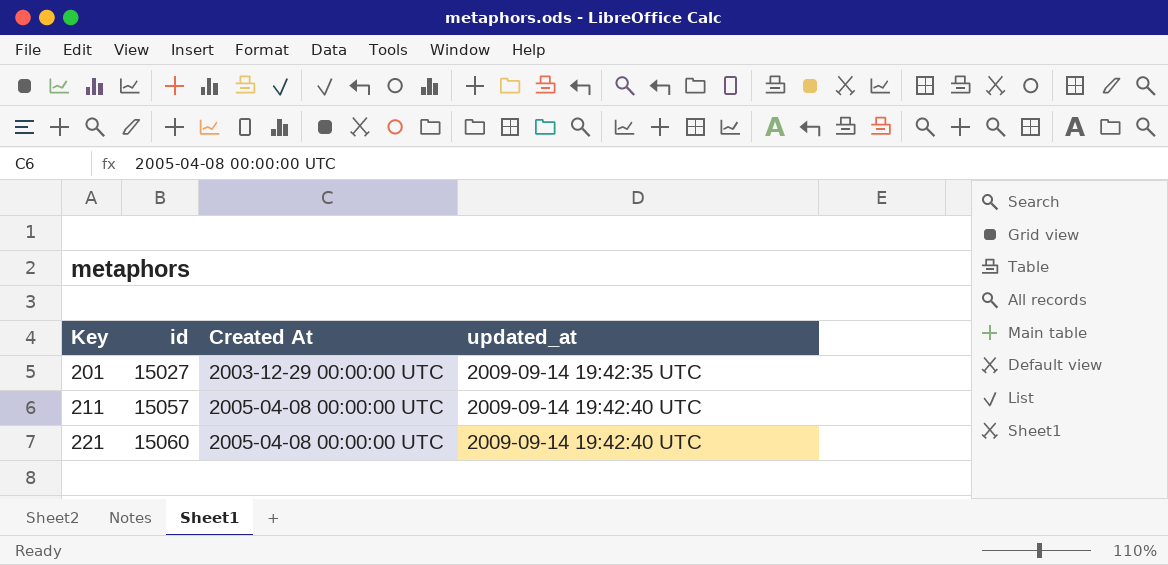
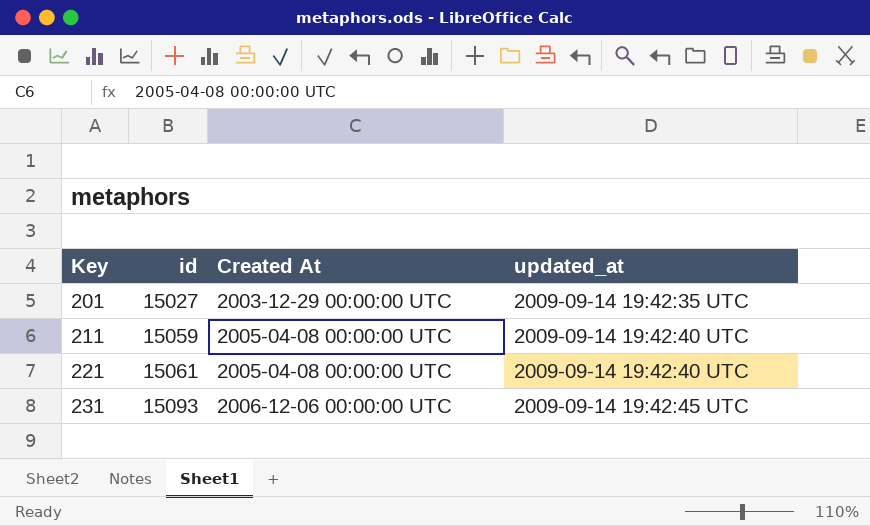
211 | id: 15057 -> 15059
221 | id: 15060 -> 15061
row 231: none -> 15093 | 2006-12-06 00:00:00 UTC | 2009-09-14 19:42:45 UTC

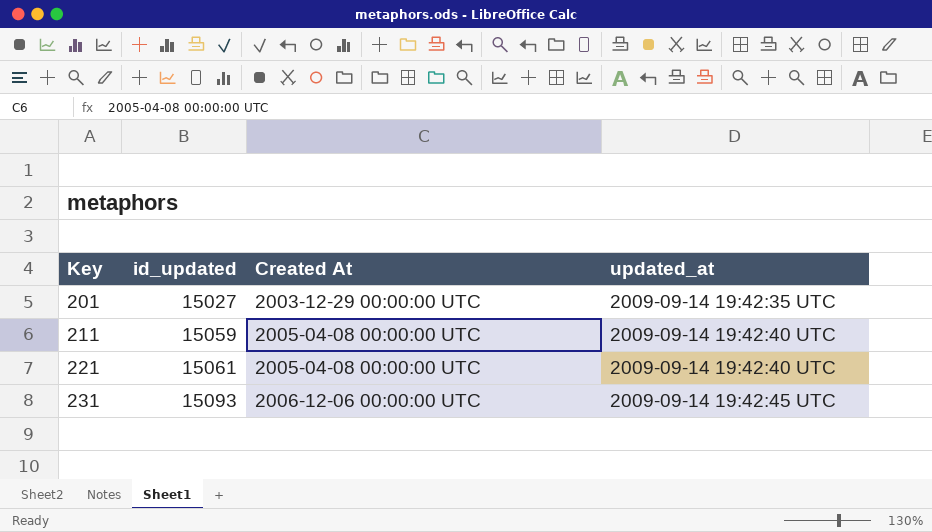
column name: id -> id_updated

